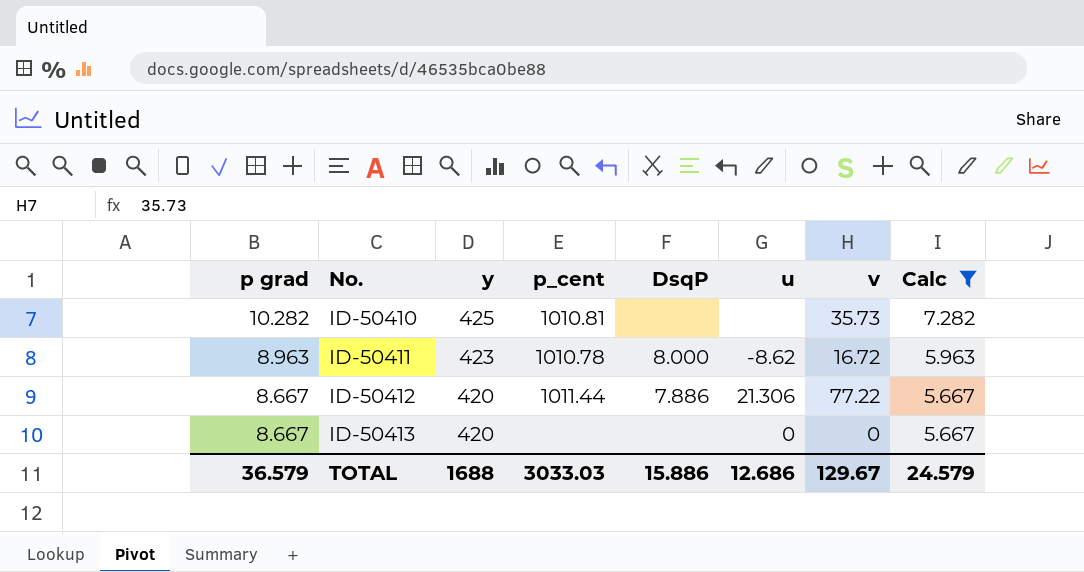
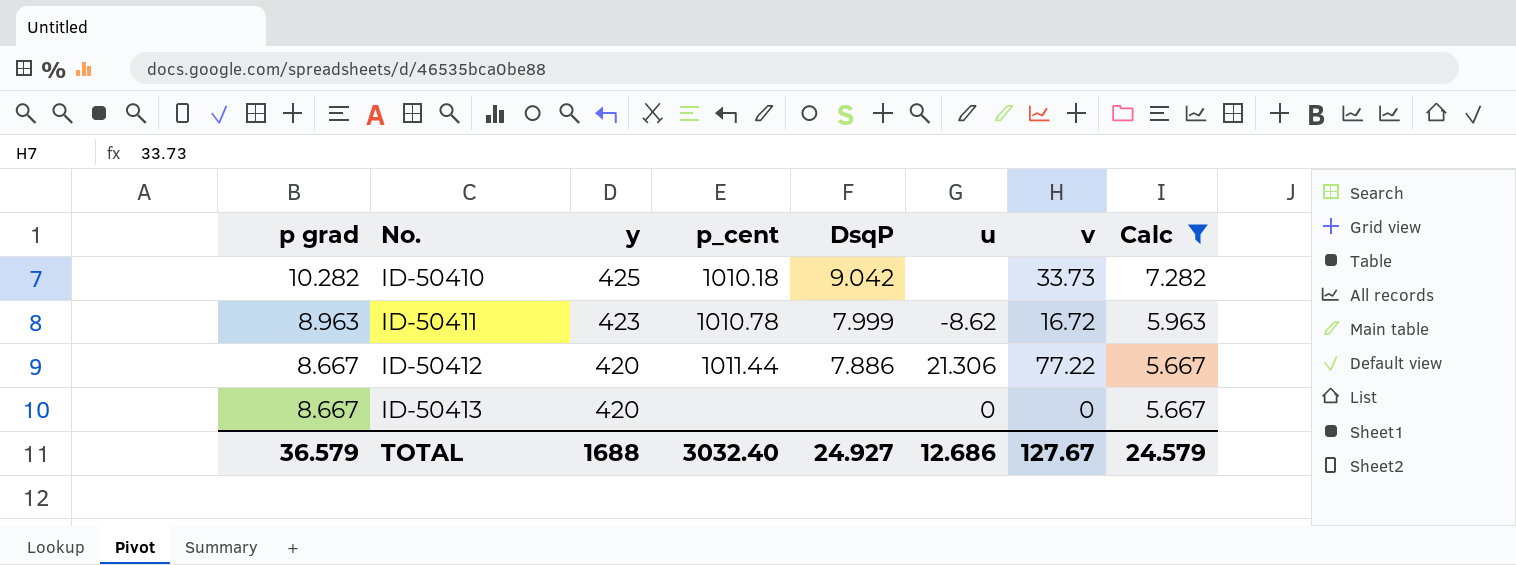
ID-50410 | p_cent: 1010.81 -> 1010.18
ID-50410 | DsqP: none -> 9.042
ID-50410 | v: 35.73 -> 33.73
ID-50411 | DsqP: 8.000 -> 7.999
TOTAL | p_cent: 3033.03 -> 3032.40
TOTAL | DsqP: 15.886 -> 24.927
TOTAL | v: 129.67 -> 127.67

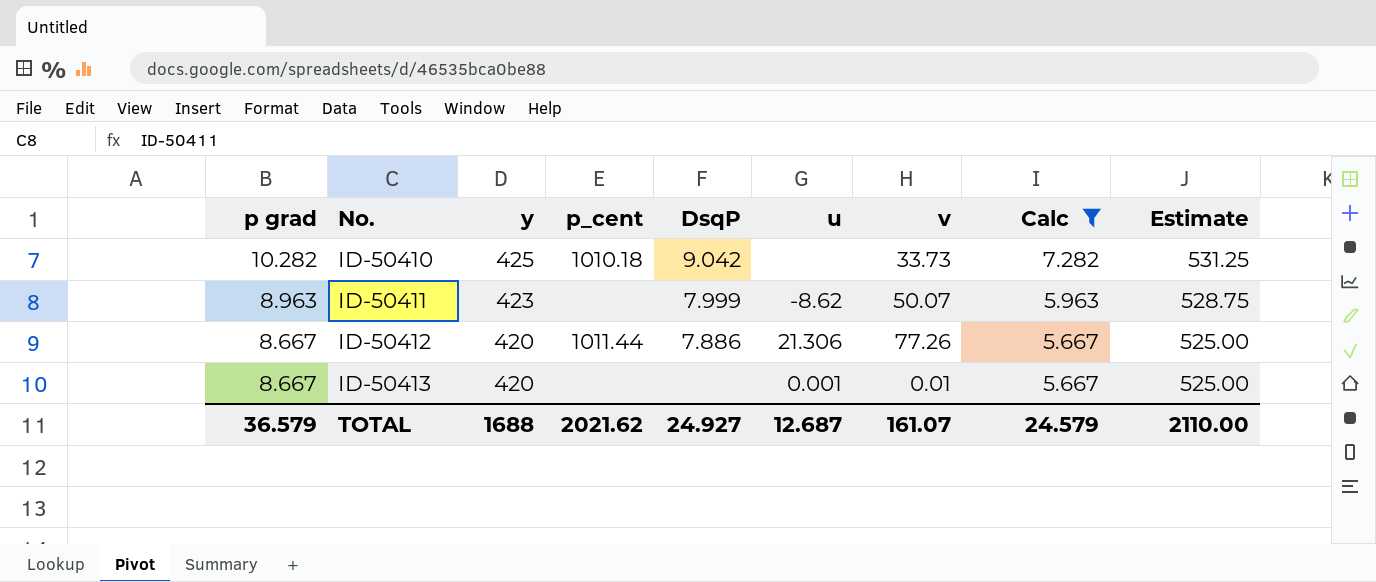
column Estimate | formula: none -> [y] * 1.25
ID-50411 | p_cent: 1010.78 -> none
ID-50411 | v: 16.72 -> 50.07
ID-50412 | v: 77.22 -> 77.26
ID-50413 | u: 0 -> 0.001
ID-50413 | v: 0 -> 0.01
TOTAL | p_cent: 3032.40 -> 2021.62
TOTAL | u: 12.686 -> 12.687
TOTAL | v: 127.67 -> 161.07

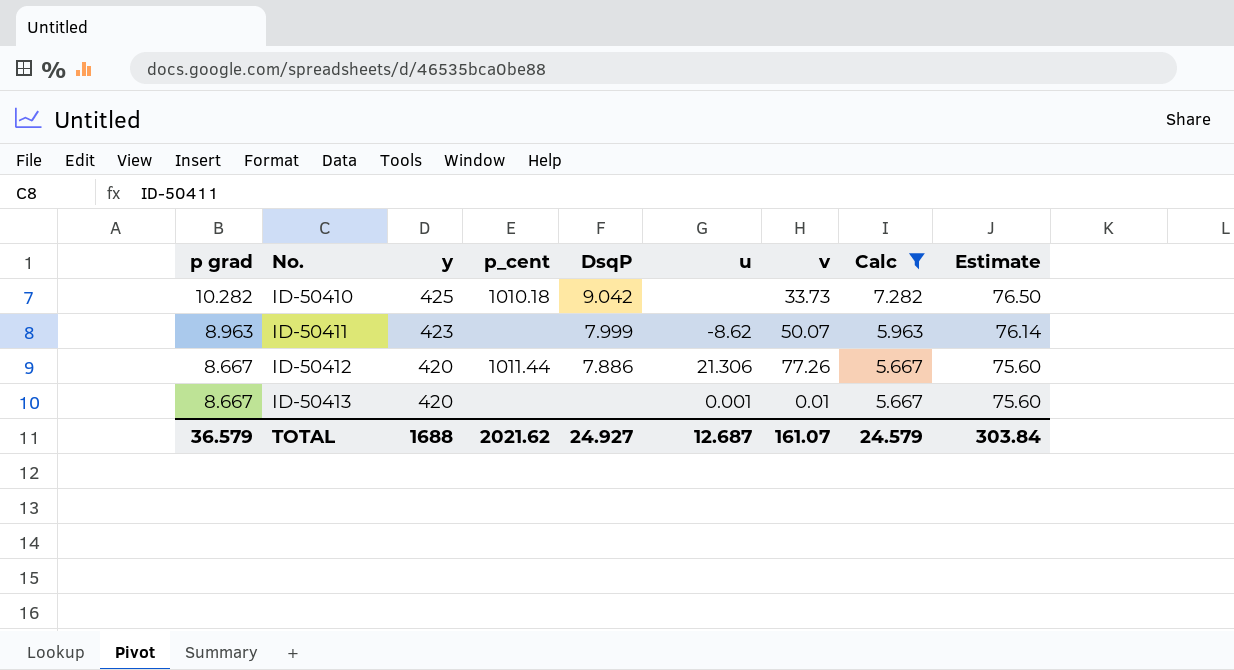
column Estimate | formula: [y] * 1.25 -> [y] * 0.18
TOTAL | Estimate: 2110.00 -> 303.84

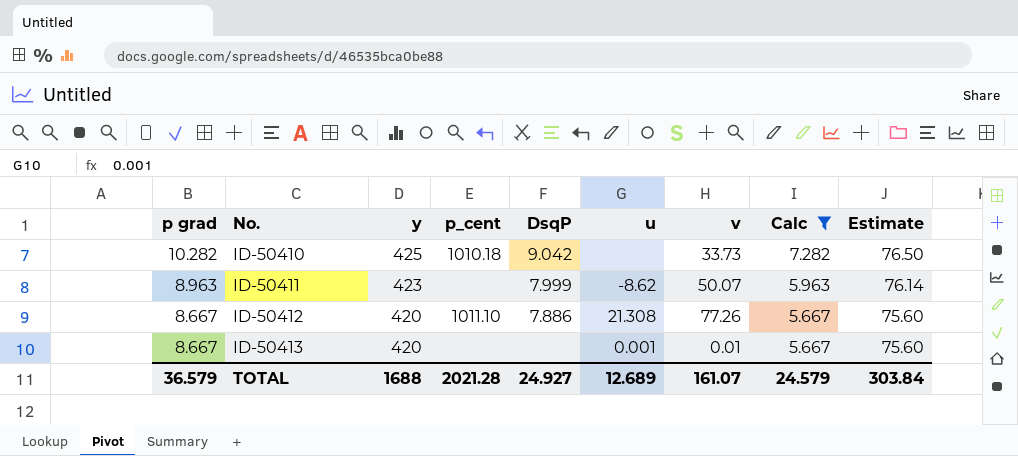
ID-50412 | p_cent: 1011.44 -> 1011.10
ID-50412 | u: 21.306 -> 21.308
TOTAL | p_cent: 2021.62 -> 2021.28
TOTAL | u: 12.687 -> 12.689

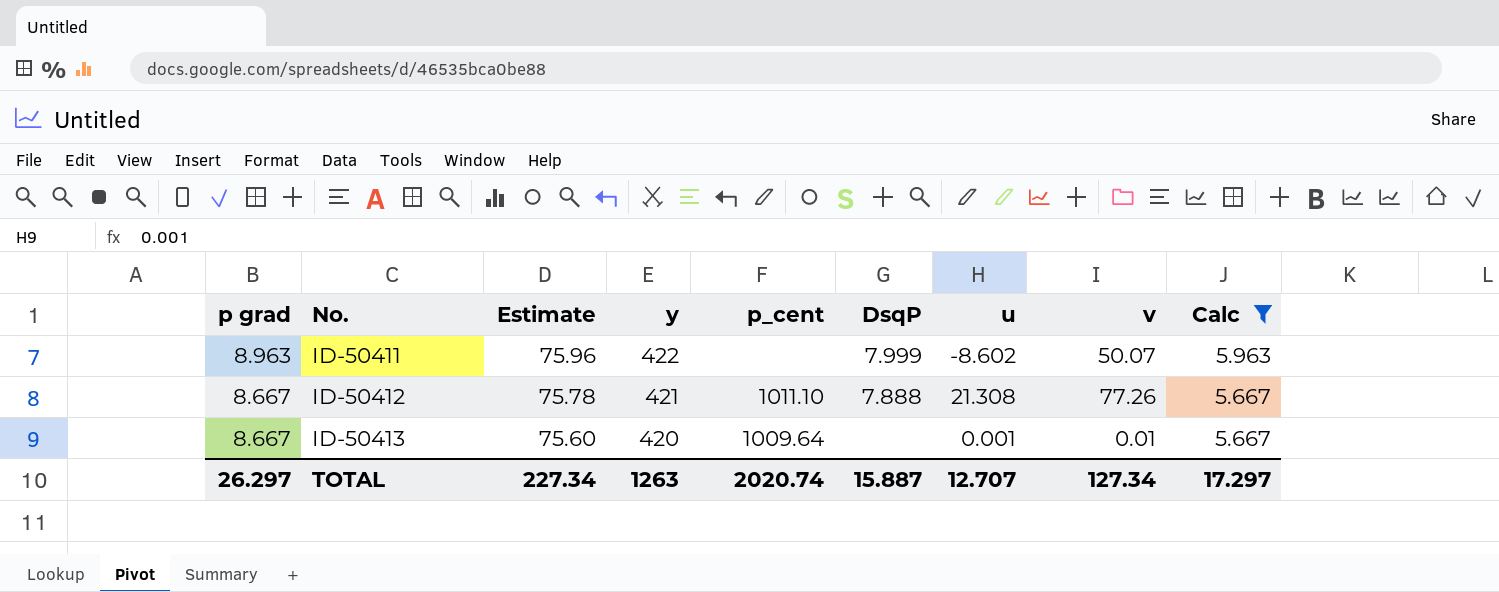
column Estimate | position: 9 -> 3
row ID-50410: 10.282 | 425 | 1010.18 | 9.042 | none | 33.73 | 7.282 | 76.50 -> none
ID-50411 | Estimate: 76.14 -> 75.96
ID-50411 | y: 423 -> 422
ID-50411 | u: -8.62 -> -8.602
ID-50412 | Estimate: 75.60 -> 75.78
ID-50412 | y: 420 -> 421
ID-50412 | DsqP: 7.886 -> 7.888
ID-50413 | p_cent: none -> 1009.64
TOTAL | p grad: 36.579 -> 26.297
TOTAL | Estimate: 303.84 -> 227.34
TOTAL | y: 1688 -> 1263
TOTAL | p_cent: 2021.28 -> 2020.74
TOTAL | DsqP: 24.927 -> 15.887
TOTAL | u: 12.689 -> 12.707
TOTAL | v: 161.07 -> 127.34
TOTAL | Calc: 24.579 -> 17.297

